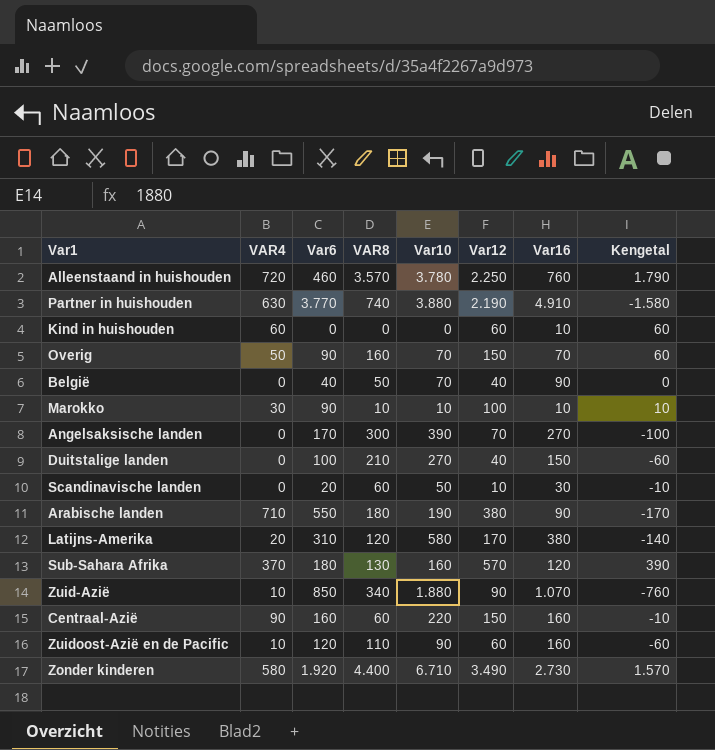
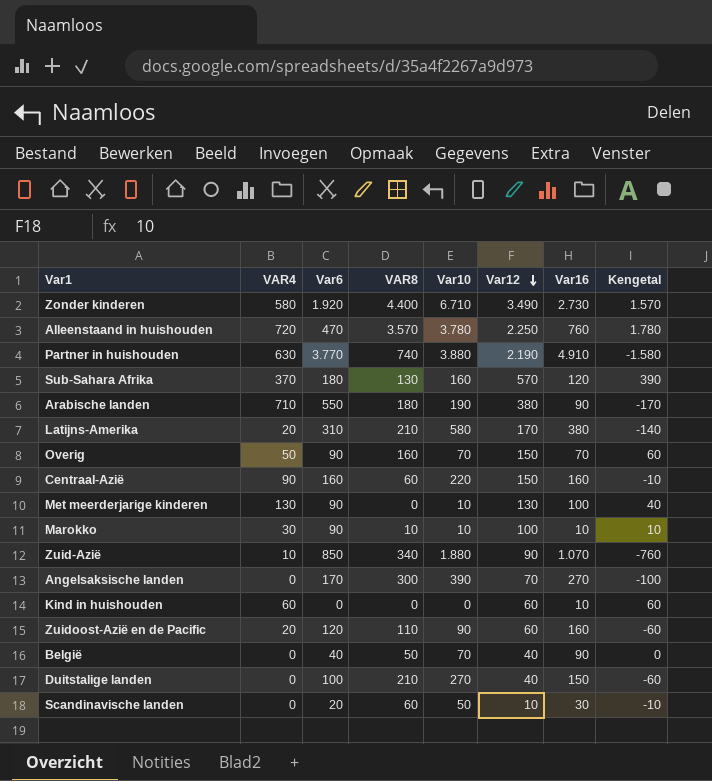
row order: none -> Var12 descending
Alleenstaand in huishouden | Var6: 460 -> 470
Alleenstaand in huishouden | Kengetal: 1.790 -> 1.780
Latijns-Amerika | VAR8: 120 -> 210
row Met meerderjarige kinderen: none -> 130 | 90 | 0 | 10 | 130 | 100 | 40
Zuidoost-Azië en de Pacific | VAR4: 10 -> 20

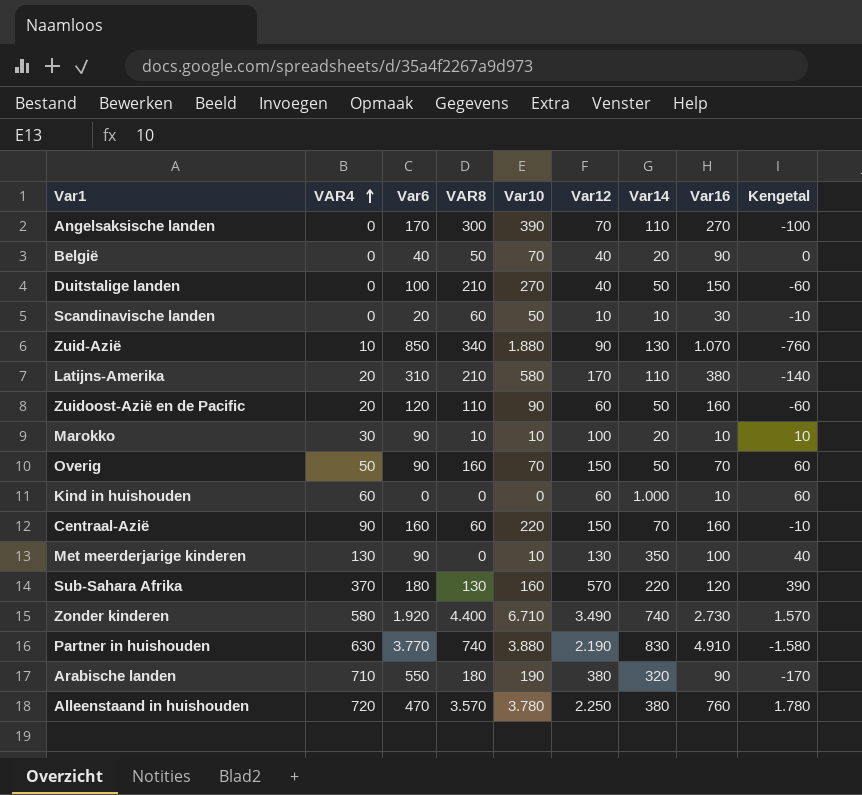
row order: Var12 descending -> VAR4 ascending
column Var14 | position: none -> 7

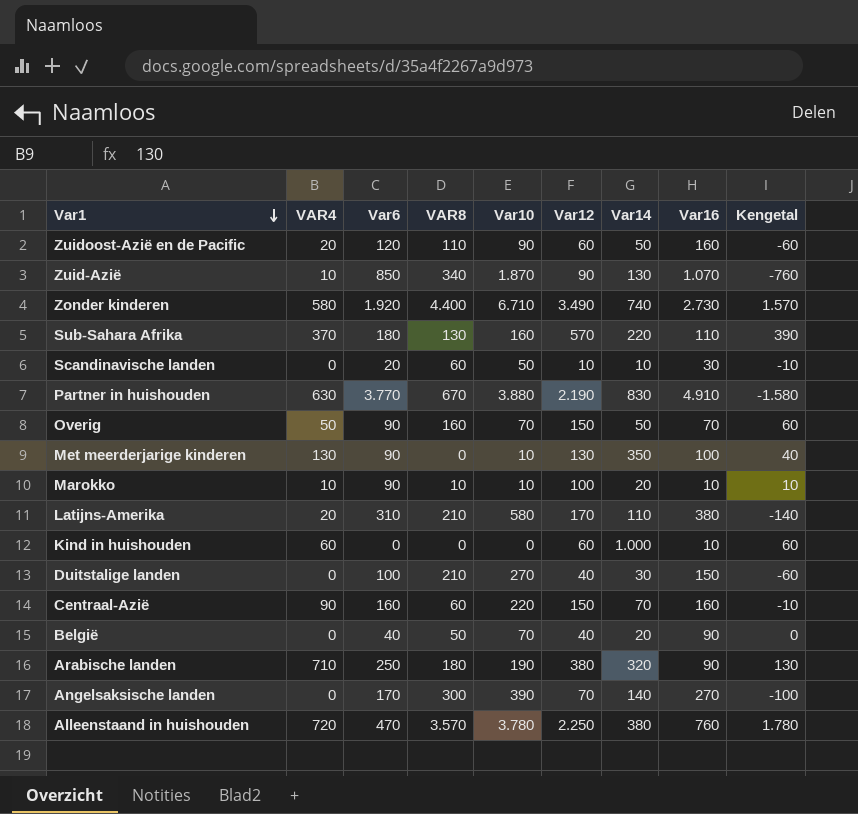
row order: VAR4 ascending -> Var1 descending
Zuid-Azië | Var10: 1.880 -> 1.870
Sub-Sahara Afrika | Var16: 120 -> 110
Partner in huishouden | VAR8: 740 -> 670
Marokko | VAR4: 30 -> 10
Duitstalige landen | Var14: 50 -> 30
Arabische landen | Var6: 550 -> 250
Arabische landen | Kengetal: -170 -> 130
Angelsaksische landen | Var14: 110 -> 140

